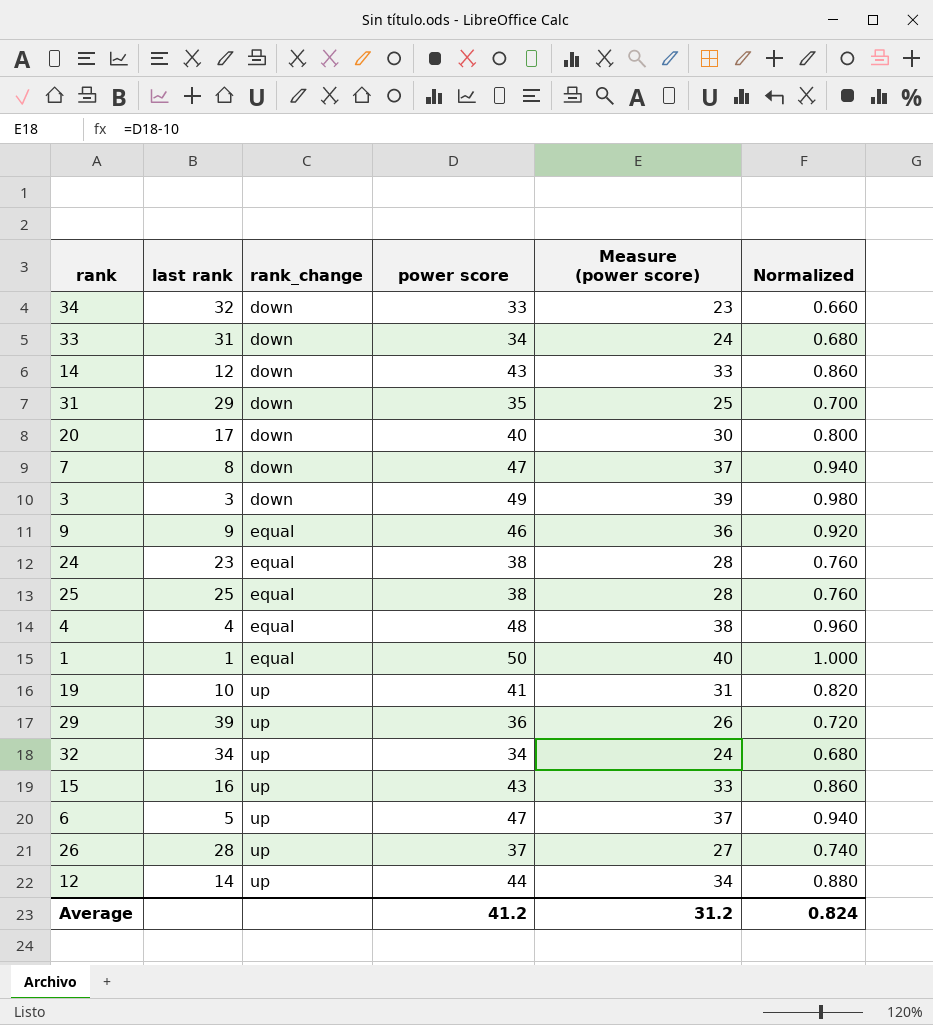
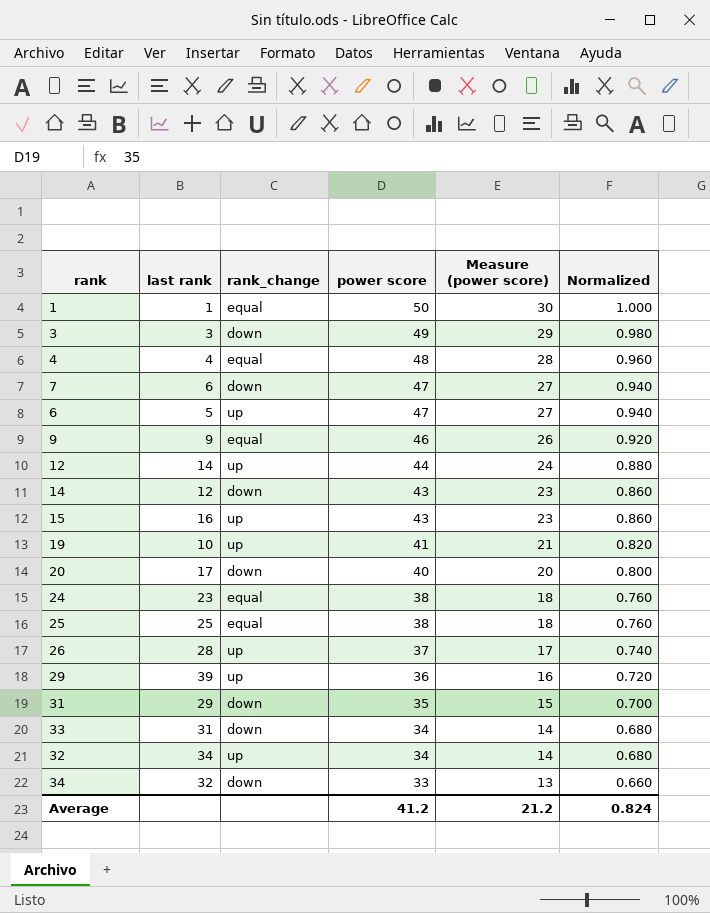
row order: rank_change ascending -> power score descending
column Measure (power score) | formula: [power score] - 10 -> [power score] - 20
7 | last rank: 8 -> 6
Average | Measure (power score): 31.2 -> 21.2

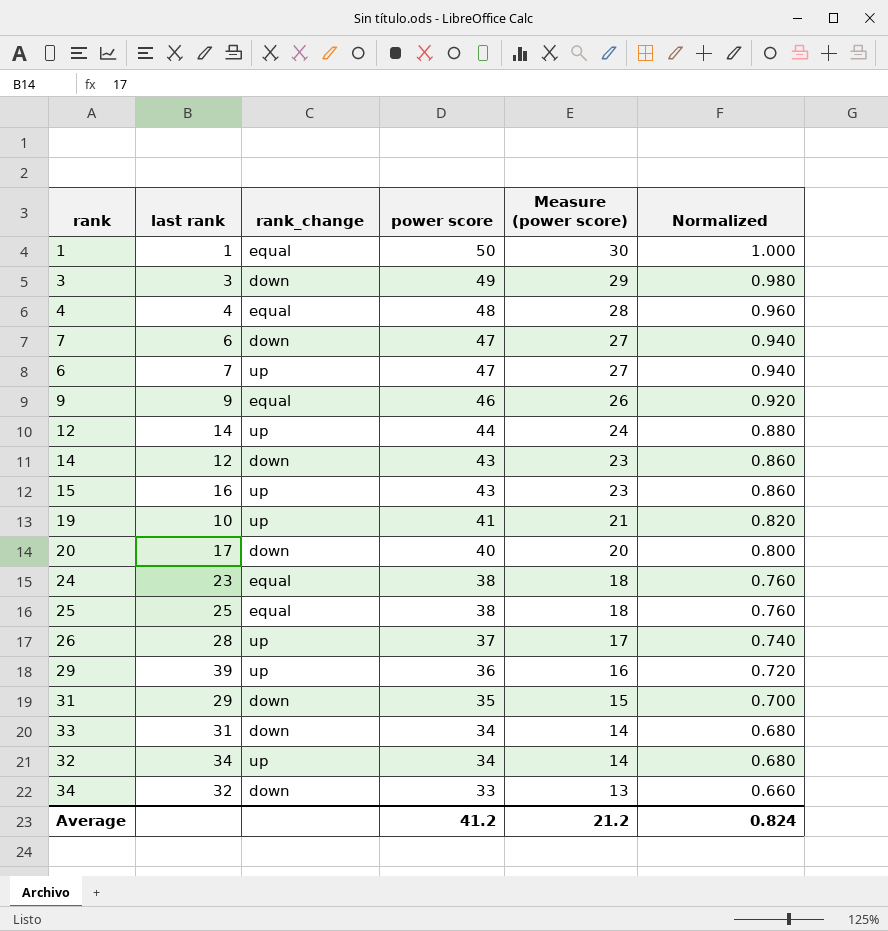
6 | last rank: 5 -> 7

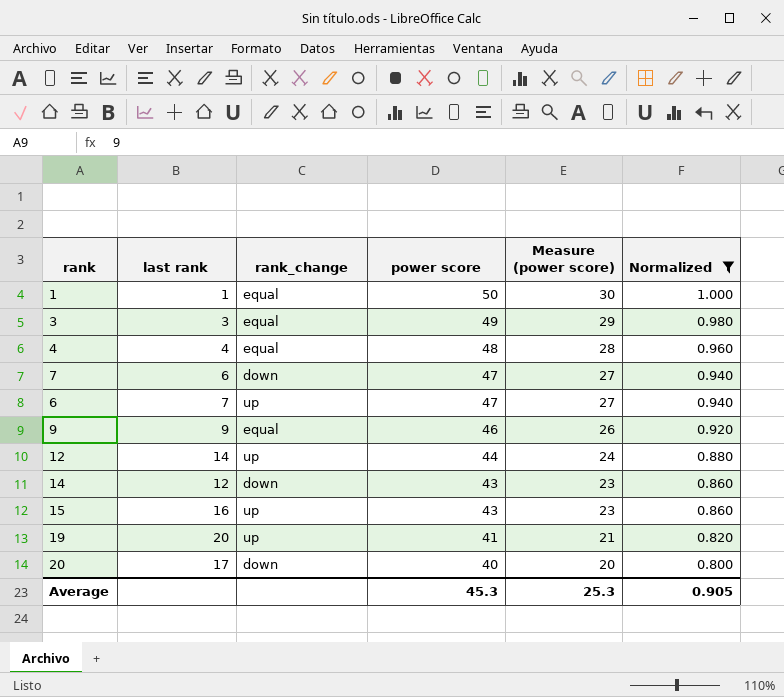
filter: none -> Normalized >= 0.800
3 | rank_change: down -> equal
19 | last rank: 10 -> 20
Average | power score: 41.2 -> 45.3
Average | Measure (power score): 21.2 -> 25.3
Average | Normalized: 0.824 -> 0.905

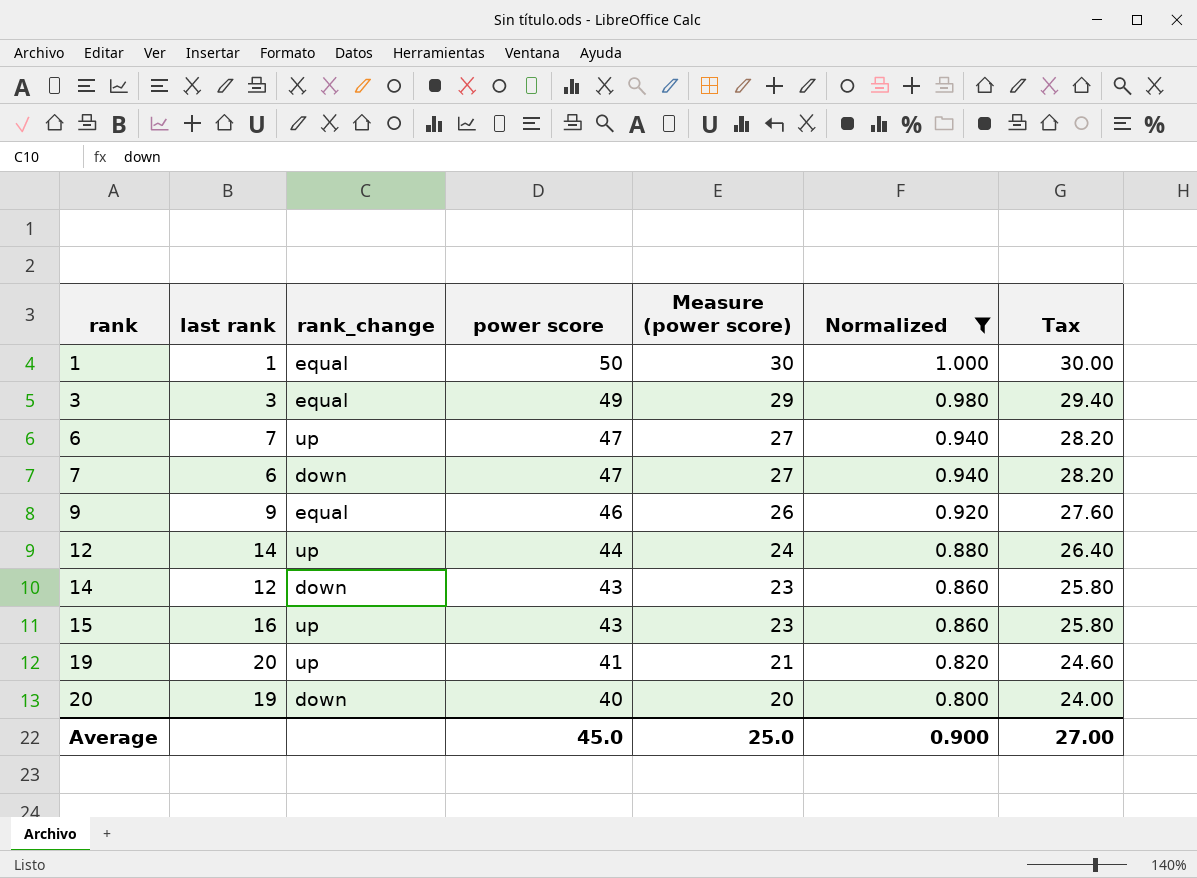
row order: power score descending -> rank ascending
column Tax | formula: none -> [power score] * 0.6
row 4: 4 | equal | 48 | 28 | 0.960 -> none
20 | last rank: 17 -> 19
Average | power score: 45.3 -> 45.0
Average | Measure (power score): 25.3 -> 25.0
Average | Normalized: 0.905 -> 0.900

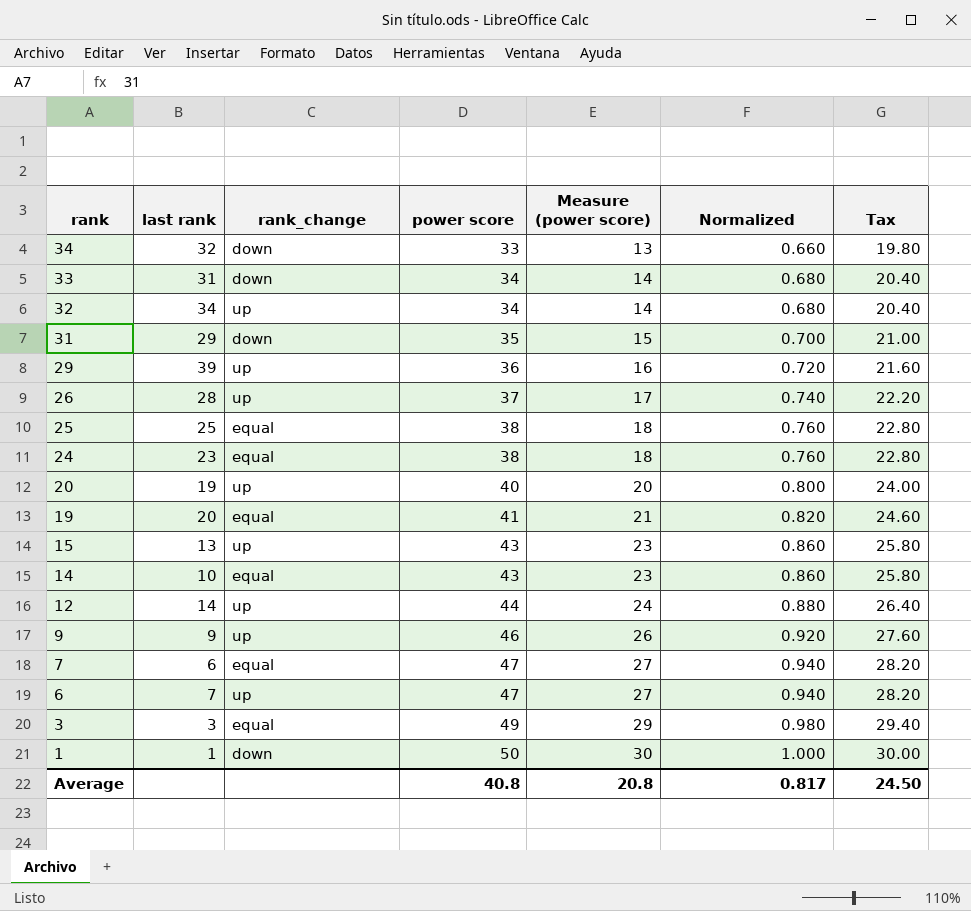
filter: Normalized >= 0.800 -> none
row order: rank ascending -> rank descending
20 | rank_change: down -> up
19 | rank_change: up -> equal
15 | last rank: 16 -> 13
14 | last rank: 12 -> 10
14 | rank_change: down -> equal
9 | rank_change: equal -> up
7 | rank_change: down -> equal
1 | rank_change: equal -> down
Average | power score: 45.0 -> 40.8
Average | Measure (power score): 25.0 -> 20.8
Average | Normalized: 0.900 -> 0.817
Average | Tax: 27.00 -> 24.50

